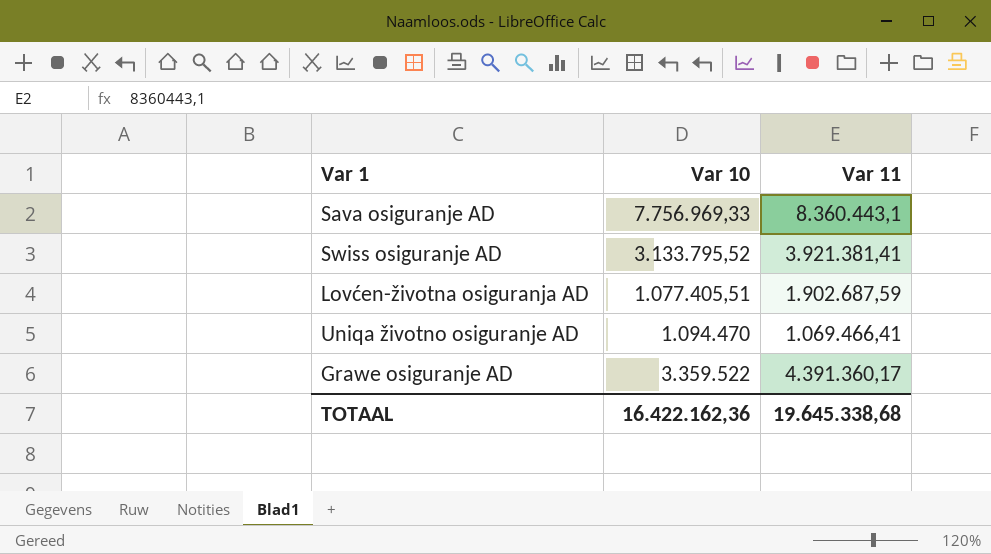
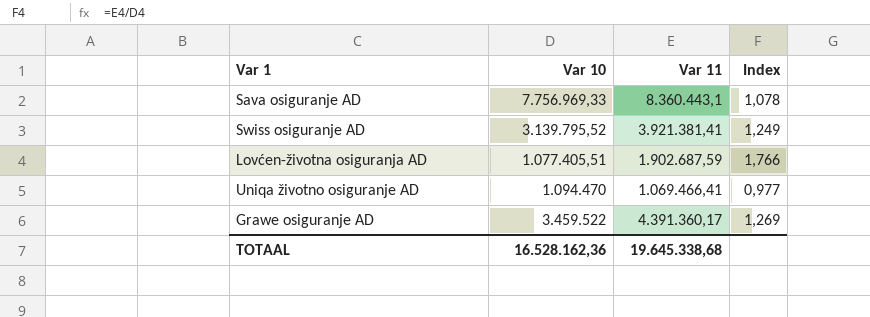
column Index | formula: none -> [Var 11] / [Var 10]
Swiss osiguranje AD | Var 10: 3.133.795,52 -> 3.139.795,52
Grawe osiguranje AD | Var 10: 3.359.522 -> 3.459.522
TOTAAL | Var 10: 16.422.162,36 -> 16.528.162,36

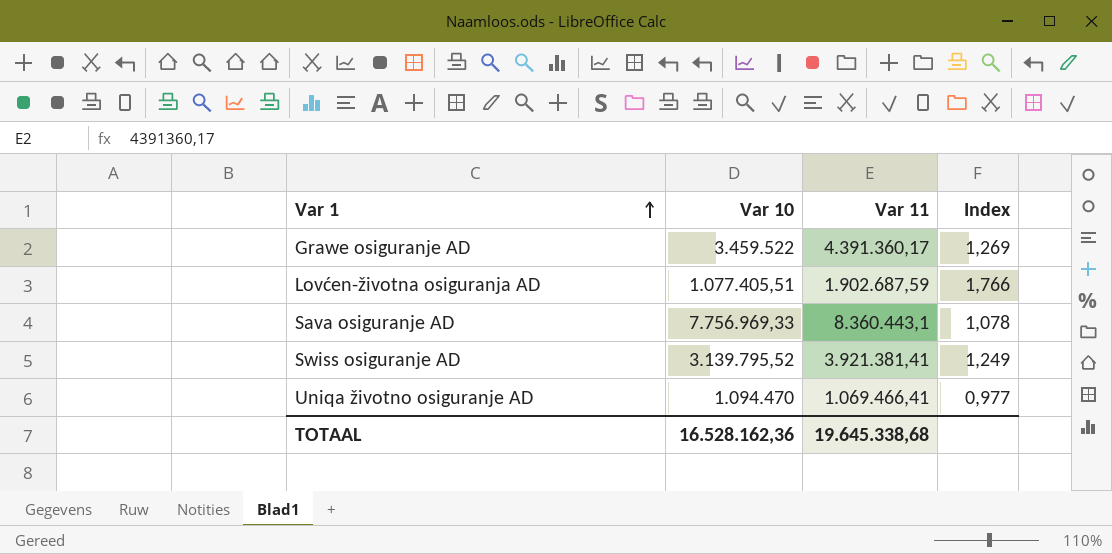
row order: none -> Var 1 ascending

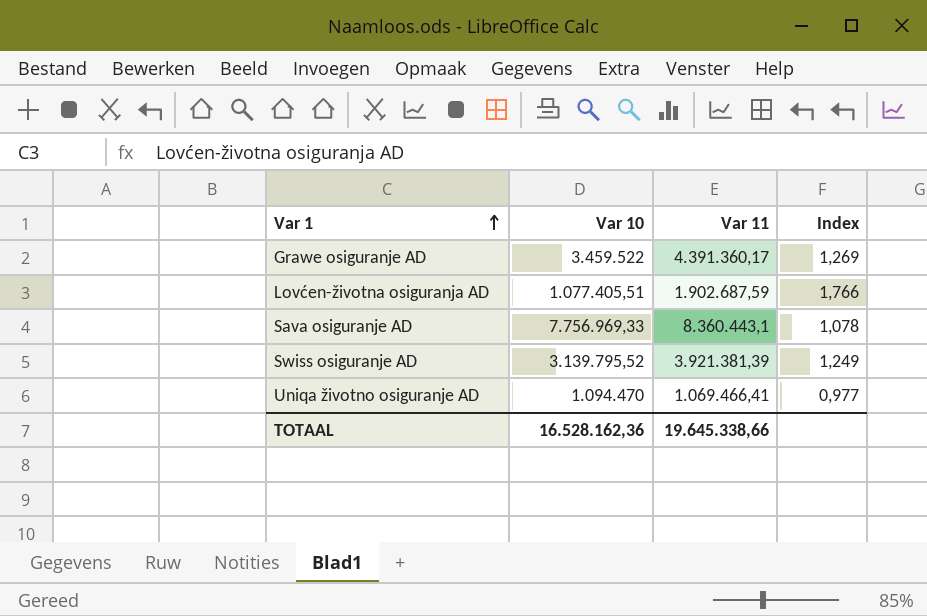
Swiss osiguranje AD | Var 11: 3.921.381,41 -> 3.921.381,39
TOTAAL | Var 11: 19.645.338,68 -> 19.645.338,66

